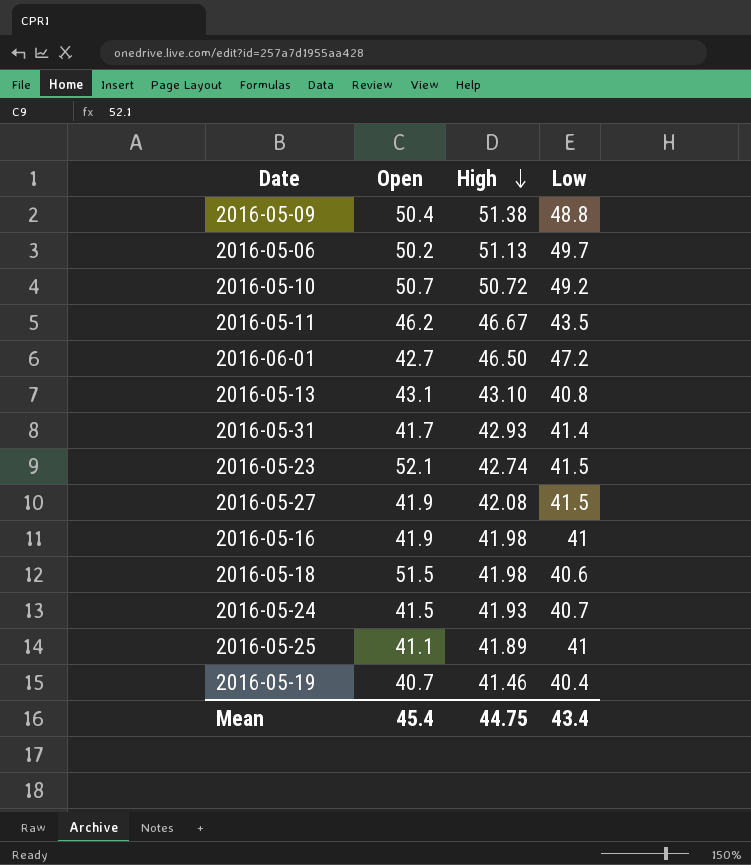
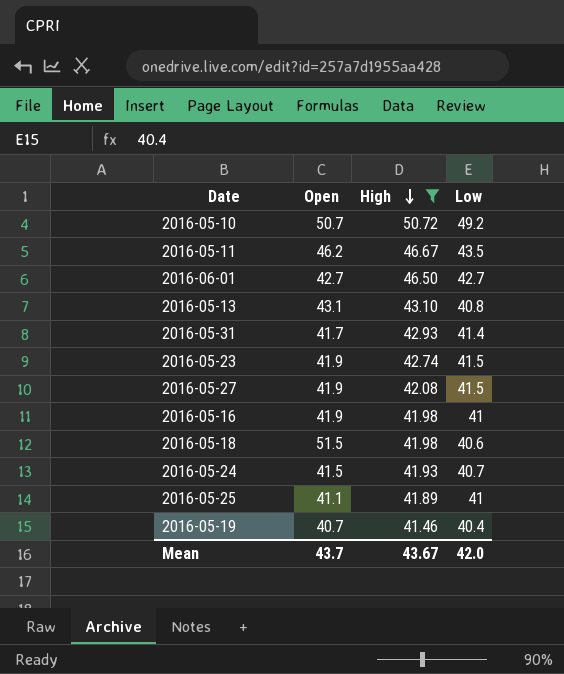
filter: none -> High <= 50.72
2016-06-01 | Low: 47.2 -> 42.7
2016-05-23 | Open: 52.1 -> 41.9
Mean | Open: 45.4 -> 43.7
Mean | High: 44.75 -> 43.67
Mean | Low: 43.4 -> 42.0

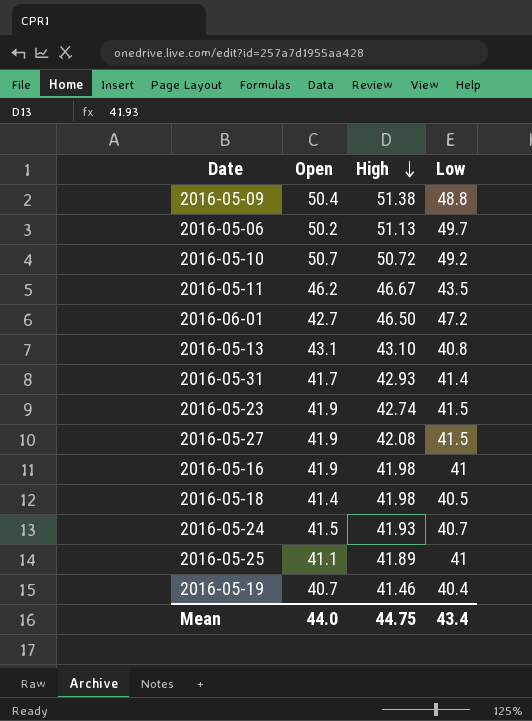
filter: High <= 50.72 -> none
2016-06-01 | Low: 42.7 -> 47.2
2016-05-18 | Open: 51.5 -> 41.4
2016-05-18 | Low: 40.6 -> 40.5
Mean | Open: 43.7 -> 44.0
Mean | High: 43.67 -> 44.75
Mean | Low: 42.0 -> 43.4

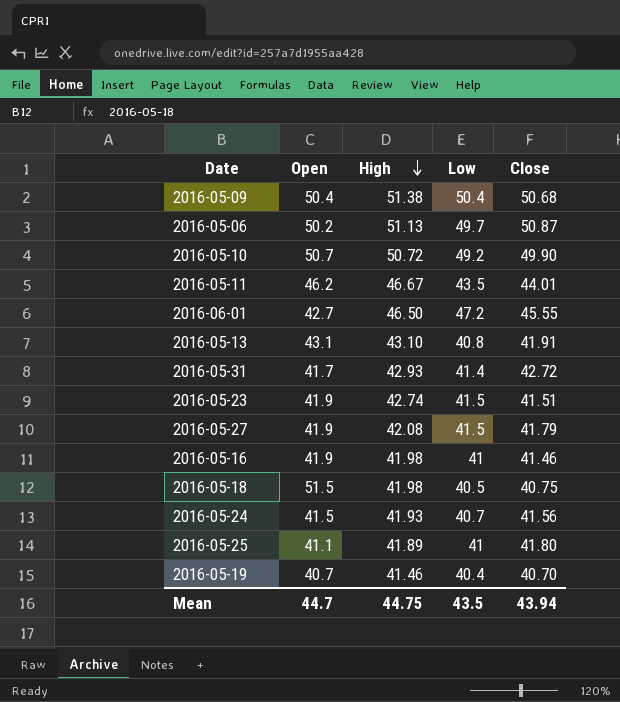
column Close | position: none -> 5
2016-05-09 | Low: 48.8 -> 50.4
2016-05-18 | Open: 41.4 -> 51.5
Mean | Open: 44.0 -> 44.7
Mean | Low: 43.4 -> 43.5

